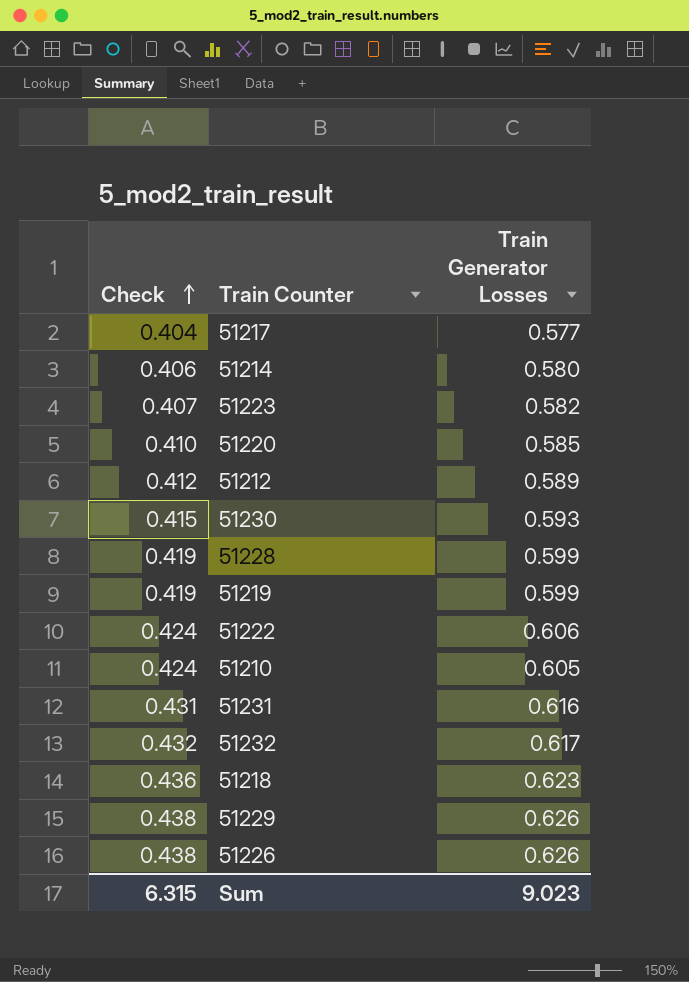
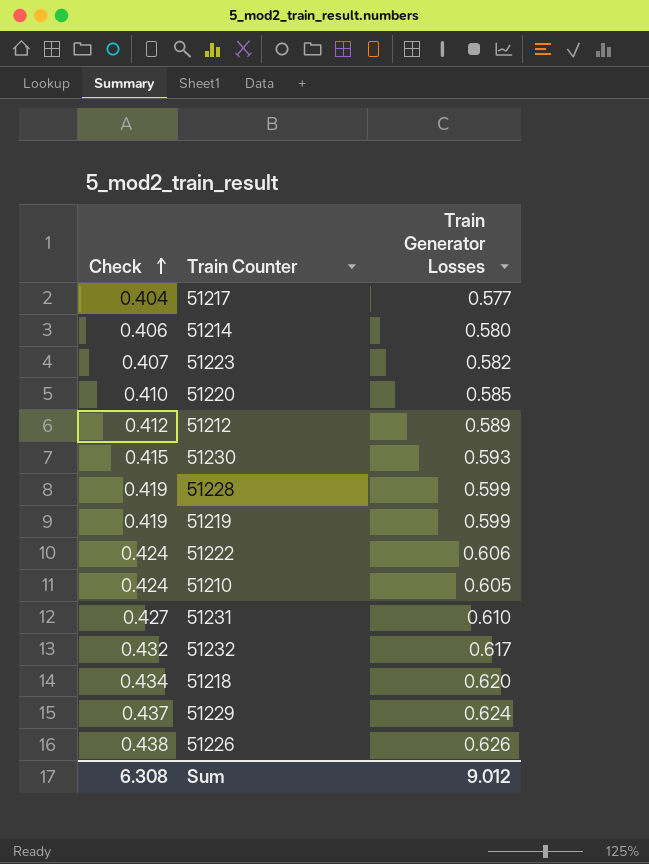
51231 | Check: 0.431 -> 0.427
51231 | Train Generator Losses: 0.616 -> 0.610
51218 | Check: 0.436 -> 0.434
51218 | Train Generator Losses: 0.623 -> 0.620
51229 | Check: 0.438 -> 0.437
51229 | Train Generator Losses: 0.626 -> 0.624
Sum | Check: 6.315 -> 6.308
Sum | Train Generator Losses: 9.023 -> 9.012

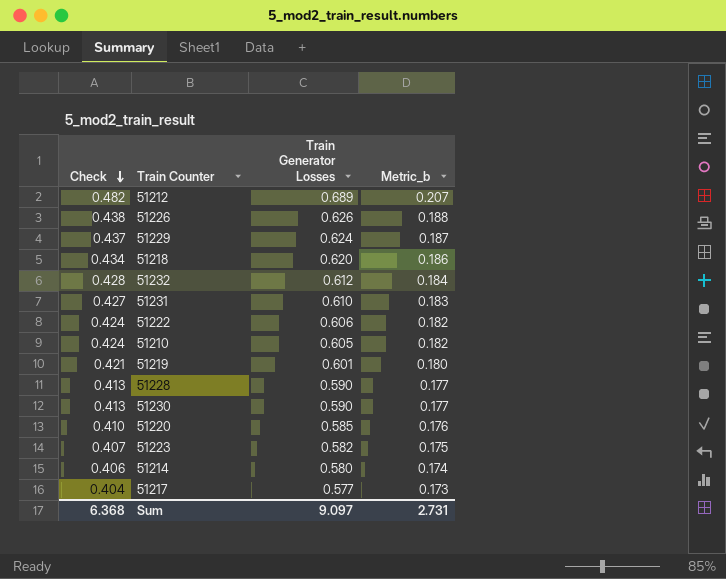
row order: Check ascending -> Check descending
column Metric_b | formula: none -> [Train Generator Losses] * 0.3
51212 | Check: 0.412 -> 0.482
51212 | Train Generator Losses: 0.589 -> 0.689
51232 | Check: 0.432 -> 0.428
51232 | Train Generator Losses: 0.617 -> 0.612
51219 | Check: 0.419 -> 0.421
51219 | Train Generator Losses: 0.599 -> 0.601
51228 | Check: 0.419 -> 0.413
51228 | Train Generator Losses: 0.599 -> 0.590
51230 | Check: 0.415 -> 0.413
51230 | Train Generator Losses: 0.593 -> 0.590
Sum | Check: 6.308 -> 6.368
Sum | Train Generator Losses: 9.012 -> 9.097

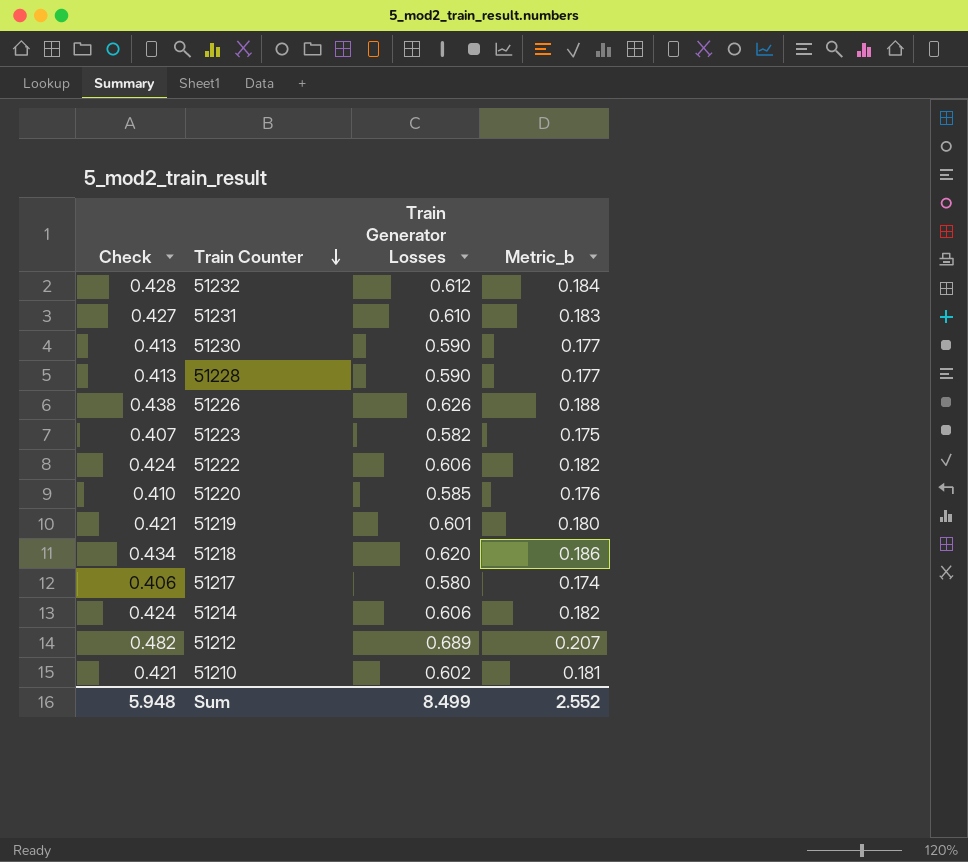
row order: Check descending -> Train Counter descending
row 51229: 0.437 | 0.624 | 0.187 -> none
51217 | Check: 0.404 -> 0.406
51217 | Train Generator Losses: 0.577 -> 0.580
51217 | Metric_b: 0.173 -> 0.174
51214 | Check: 0.406 -> 0.424
51214 | Train Generator Losses: 0.580 -> 0.606
51214 | Metric_b: 0.174 -> 0.182
51210 | Check: 0.424 -> 0.421
51210 | Train Generator Losses: 0.605 -> 0.602
51210 | Metric_b: 0.182 -> 0.181
Sum | Check: 6.368 -> 5.948
Sum | Train Generator Losses: 9.097 -> 8.499
Sum | Metric_b: 2.731 -> 2.552

